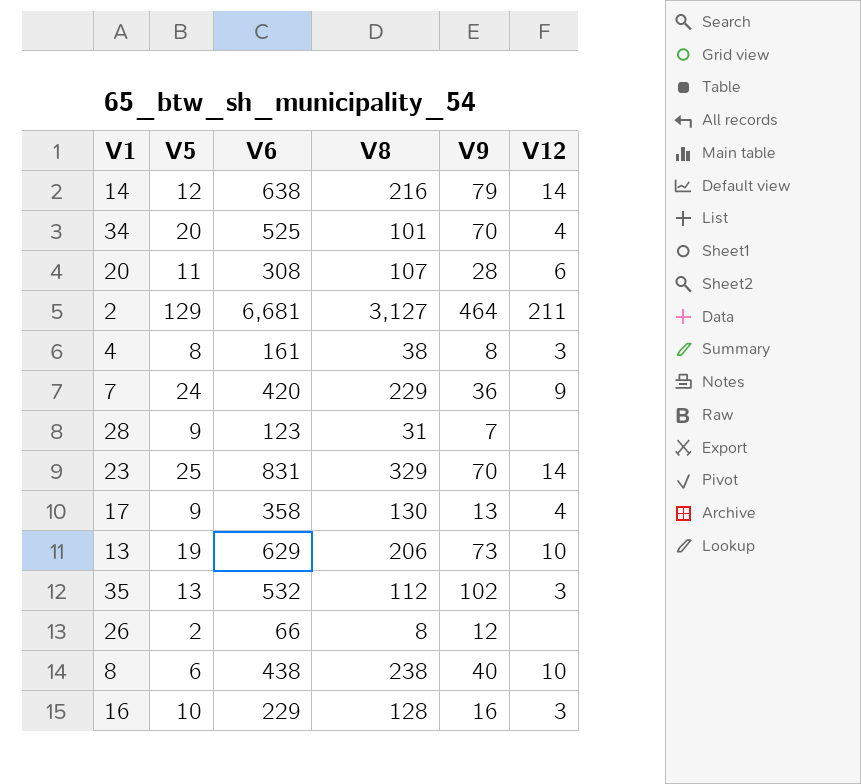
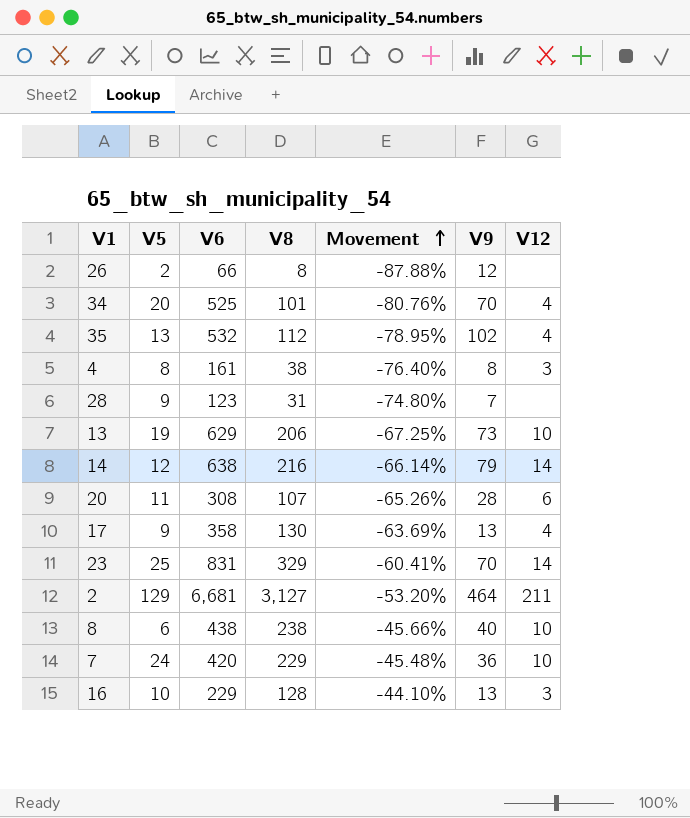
row order: none -> Movement ascending
column Movement | formula: none -> ([V8] - [V6]) / [V6]
35 | V12: 3 -> 4
7 | V12: 9 -> 10
16 | V9: 16 -> 13

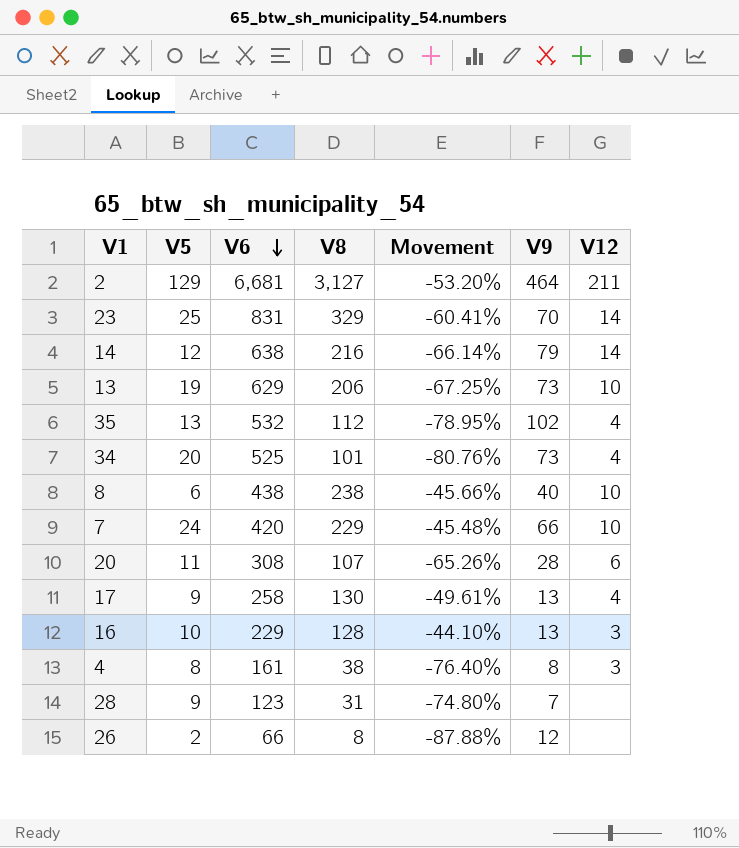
row order: Movement ascending -> V6 descending
34 | V9: 70 -> 73
7 | V9: 36 -> 66
17 | V6: 358 -> 258
17 | Movement: -63.69% -> -49.61%

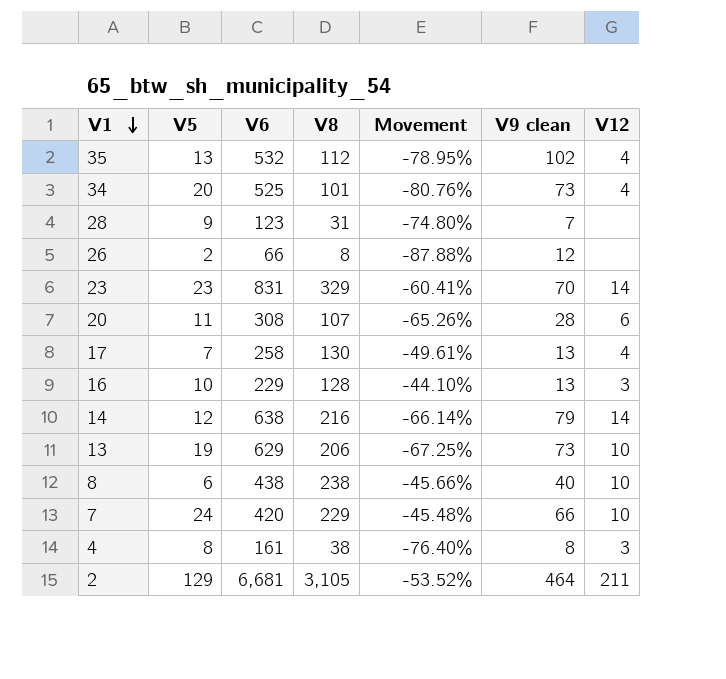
row order: V6 descending -> V1 descending
column name: V9 -> V9 clean
23 | V5: 25 -> 23
17 | V5: 9 -> 7
2 | V8: 3,127 -> 3,105
2 | Movement: -53.20% -> -53.52%

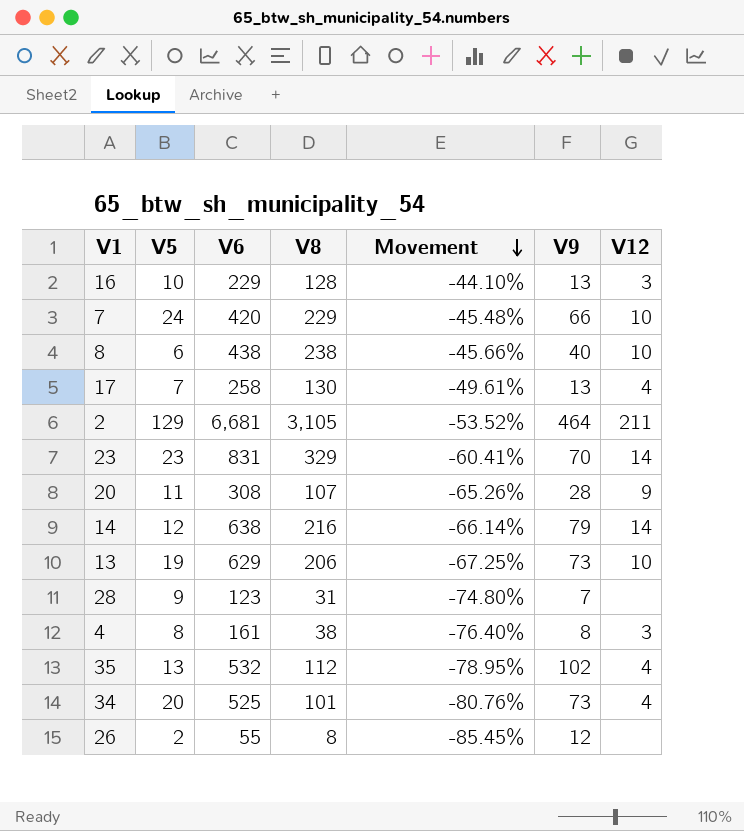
row order: V1 descending -> Movement descending
column name: V9 clean -> V9
20 | V12: 6 -> 9
26 | V6: 66 -> 55
26 | Movement: -87.88% -> -85.45%

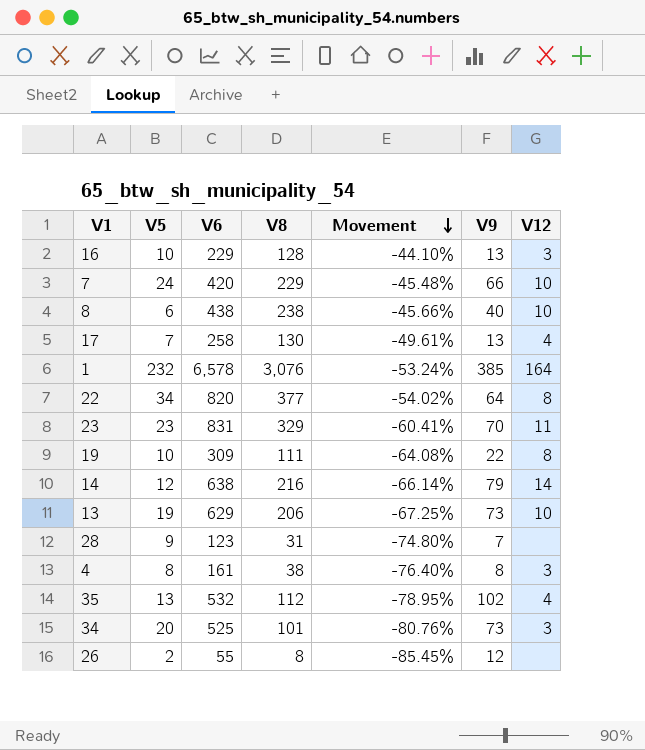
row 2: 129 | 6,681 | 3,105 | -53.52% | 464 | 211 -> none
row 20: 11 | 308 | 107 | -65.26% | 28 | 9 -> none
row 1: none -> 232 | 6,578 | 3,076 | -53.24% | 385 | 164
row 22: none -> 34 | 820 | 377 | -54.02% | 64 | 8
23 | V12: 14 -> 11
row 19: none -> 10 | 309 | 111 | -64.08% | 22 | 8
34 | V12: 4 -> 3

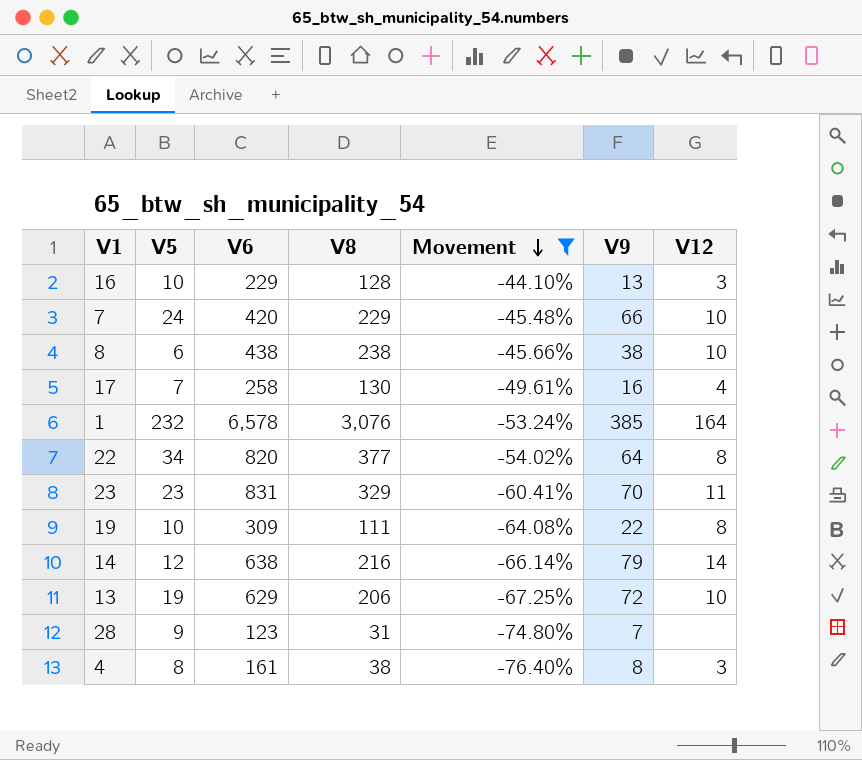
filter: none -> Movement >= -76.40%
8 | V9: 40 -> 38
17 | V9: 13 -> 16
13 | V9: 73 -> 72

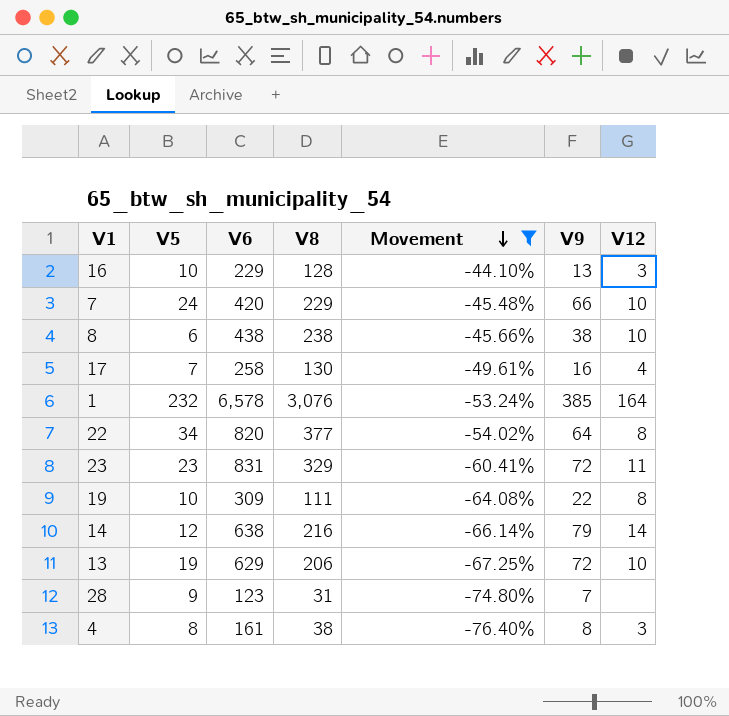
23 | V9: 70 -> 72

